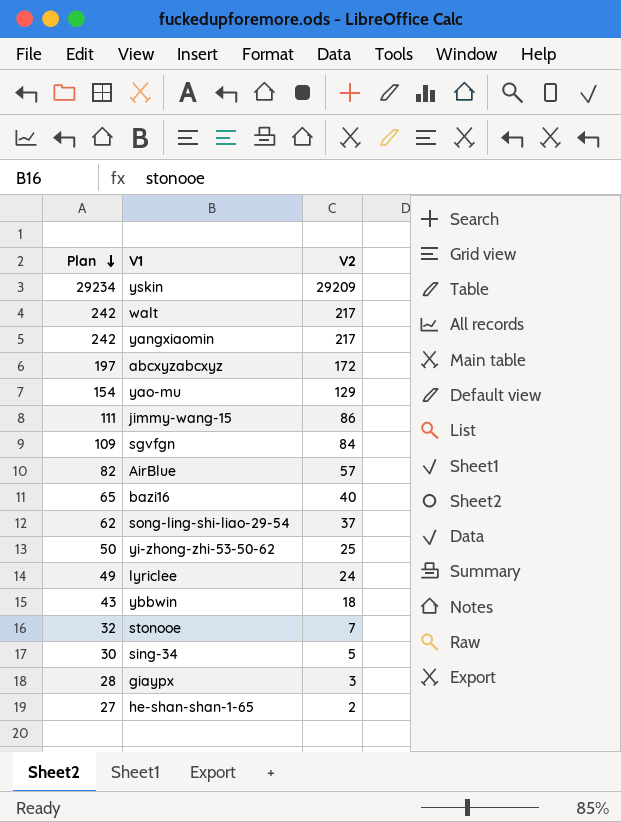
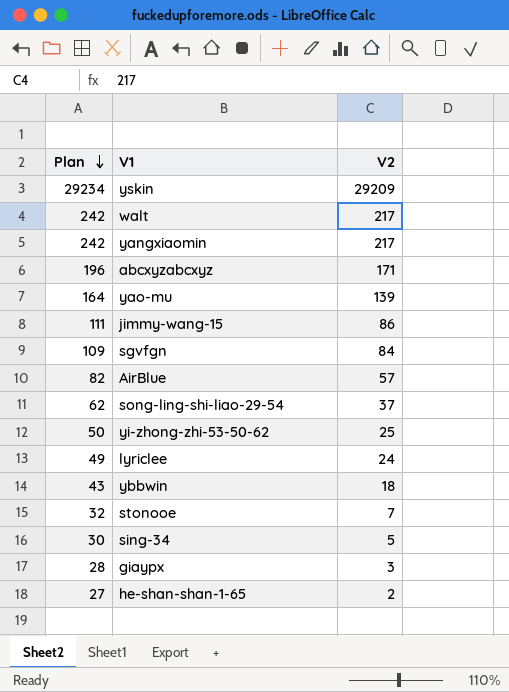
row bazi16: 65 | 40 -> none
abcxyzabcxyz | Plan: 197 -> 196
abcxyzabcxyz | V2: 172 -> 171
yao-mu | Plan: 154 -> 164
yao-mu | V2: 129 -> 139

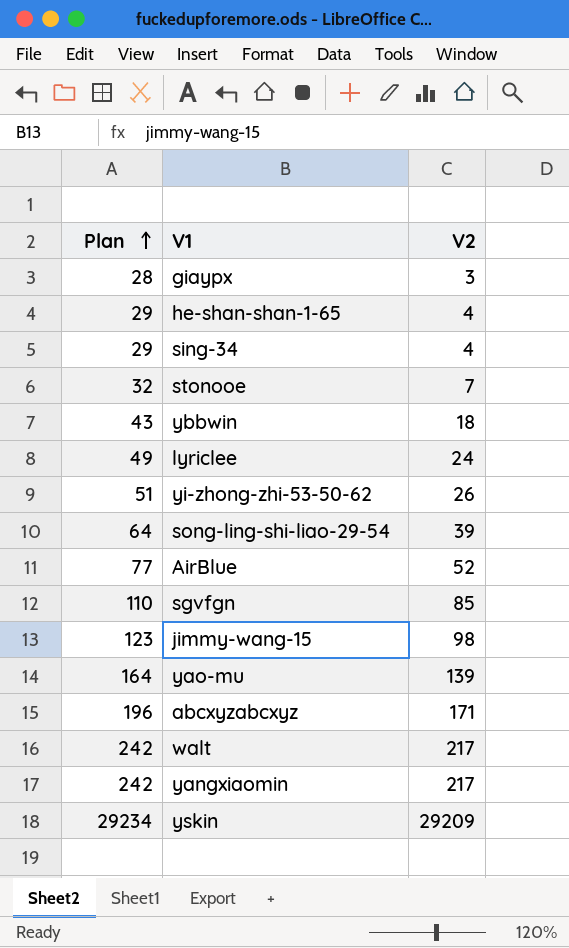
row order: Plan descending -> Plan ascending
he-shan-shan-1-65 | Plan: 27 -> 29
he-shan-shan-1-65 | V2: 2 -> 4
sing-34 | Plan: 30 -> 29
sing-34 | V2: 5 -> 4
yi-zhong-zhi-53-50-62 | Plan: 50 -> 51
yi-zhong-zhi-53-50-62 | V2: 25 -> 26
song-ling-shi-liao-29-54 | Plan: 62 -> 64
song-ling-shi-liao-29-54 | V2: 37 -> 39
AirBlue | Plan: 82 -> 77
AirBlue | V2: 57 -> 52
sgvfgn | Plan: 109 -> 110
sgvfgn | V2: 84 -> 85
jimmy-wang-15 | Plan: 111 -> 123
jimmy-wang-15 | V2: 86 -> 98

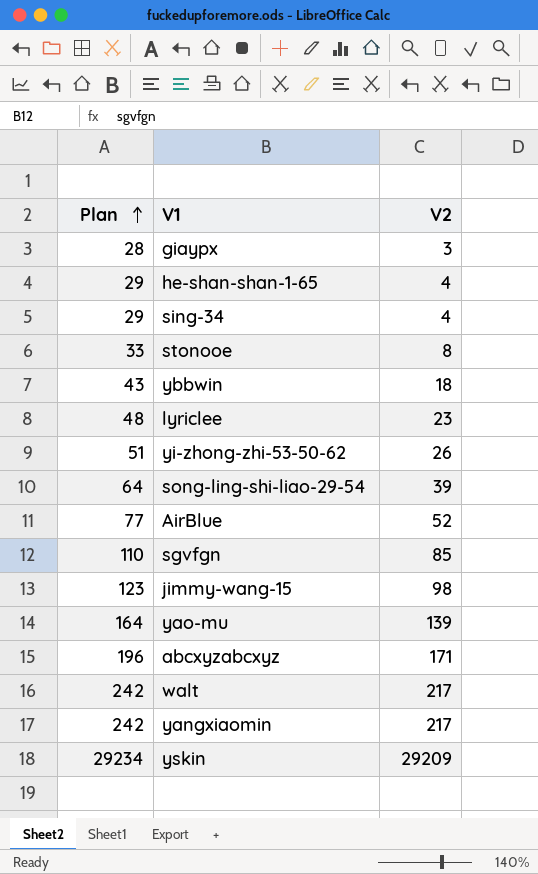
stonooe | Plan: 32 -> 33
stonooe | V2: 7 -> 8
lyriclee | Plan: 49 -> 48
lyriclee | V2: 24 -> 23

